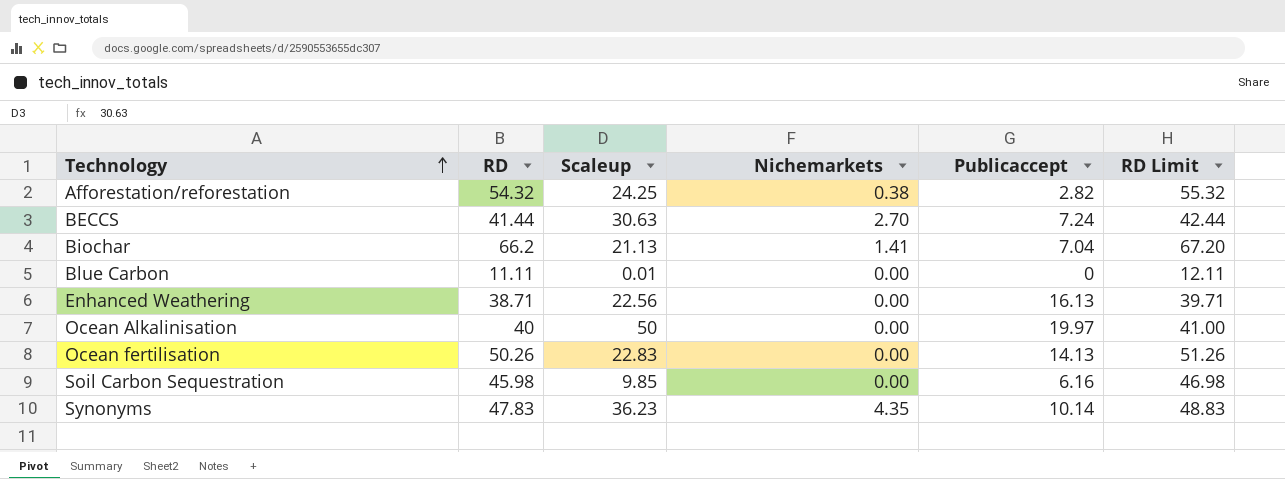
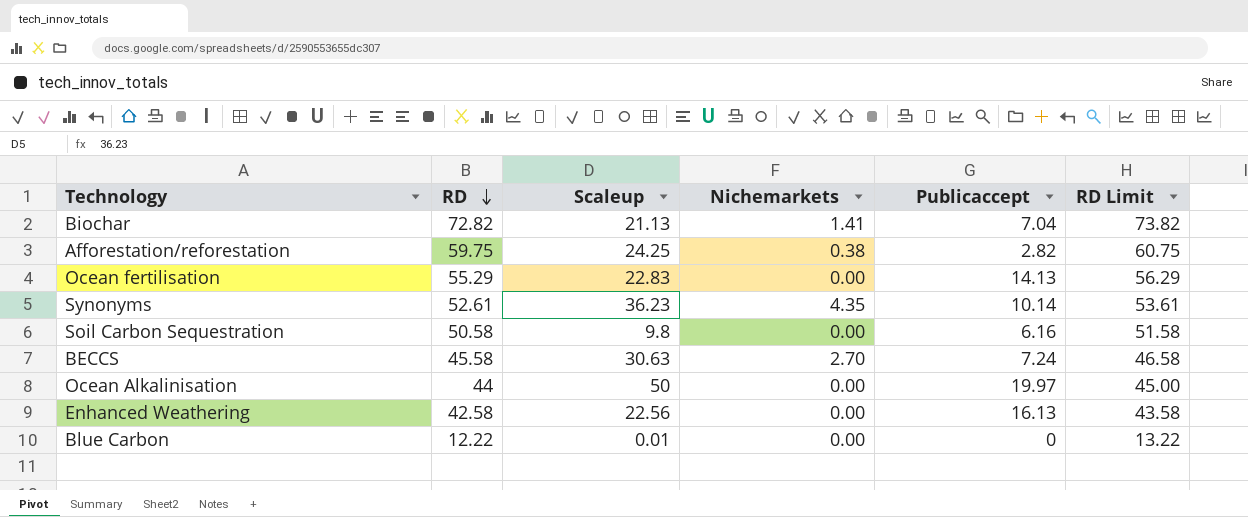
row order: Technology ascending -> RD descending
Biochar | RD: 66.2 -> 72.82
Biochar | RD Limit: 67.20 -> 73.82
Afforestation/reforestation | RD: 54.32 -> 59.75
Afforestation/reforestation | RD Limit: 55.32 -> 60.75
Ocean fertilisation | RD: 50.26 -> 55.29
Ocean fertilisation | RD Limit: 51.26 -> 56.29
Synonyms | RD: 47.83 -> 52.61
Synonyms | RD Limit: 48.83 -> 53.61
Soil Carbon Sequestration | RD: 45.98 -> 50.58
Soil Carbon Sequestration | Scaleup: 9.85 -> 9.8
Soil Carbon Sequestration | RD Limit: 46.98 -> 51.58
BECCS | RD: 41.44 -> 45.58
BECCS | RD Limit: 42.44 -> 46.58
Ocean Alkalinisation | RD: 40 -> 44
Ocean Alkalinisation | RD Limit: 41.00 -> 45.00
Enhanced Weathering | RD: 38.71 -> 42.58
Enhanced Weathering | RD Limit: 39.71 -> 43.58
Blue Carbon | RD: 11.11 -> 12.22
Blue Carbon | RD Limit: 12.11 -> 13.22

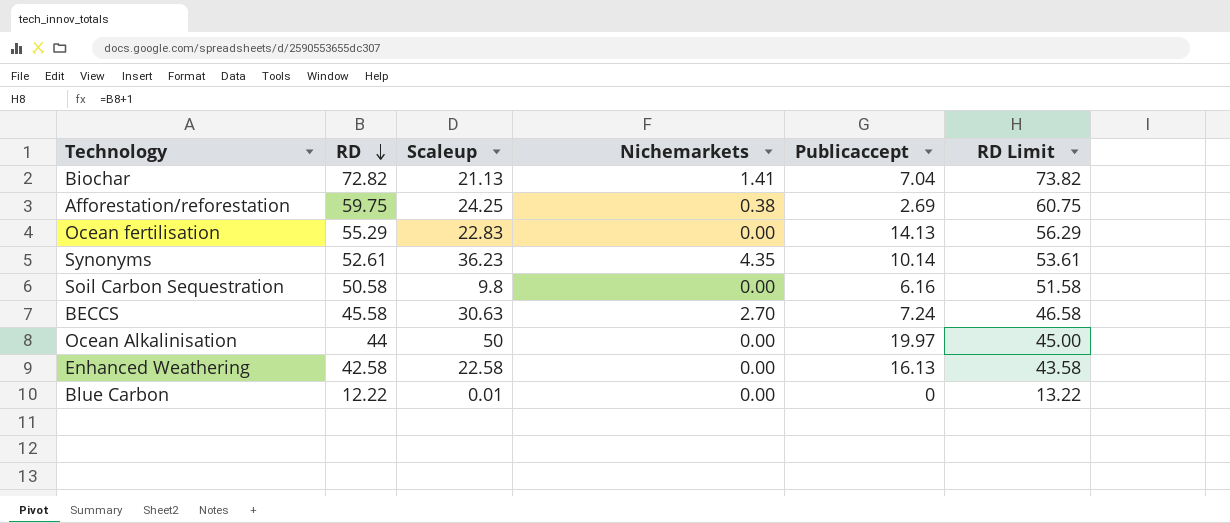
Afforestation/reforestation | Publicaccept: 2.82 -> 2.69
Enhanced Weathering | Scaleup: 22.56 -> 22.58

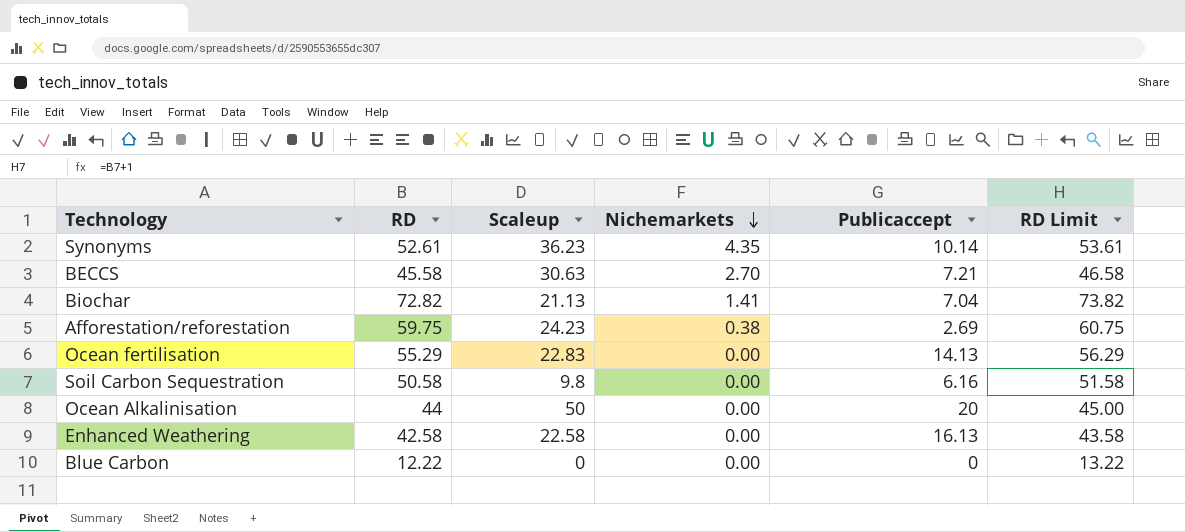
row order: RD descending -> Nichemarkets descending
BECCS | Publicaccept: 7.24 -> 7.21
Afforestation/reforestation | Scaleup: 24.25 -> 24.23
Ocean Alkalinisation | Publicaccept: 19.97 -> 20
Blue Carbon | Scaleup: 0.01 -> 0

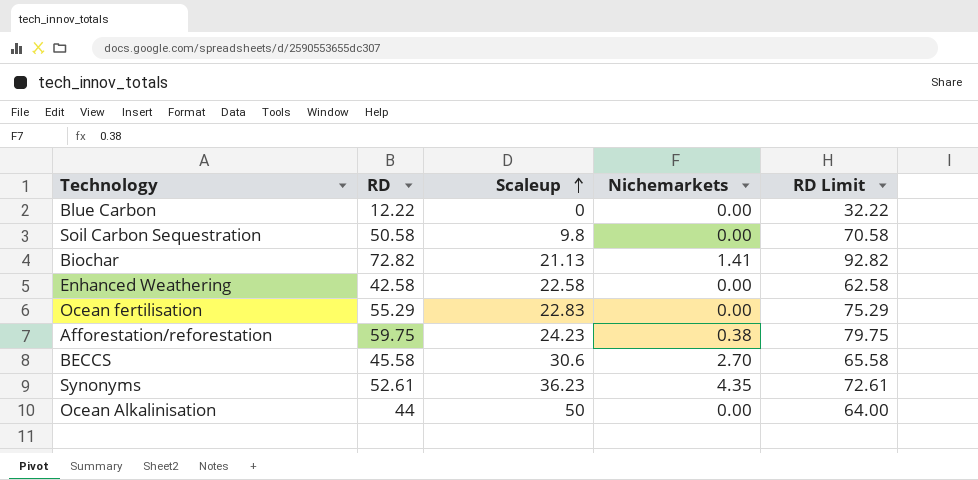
row order: Nichemarkets descending -> Scaleup ascending
column Publicaccept | position: 5 -> none
column RD Limit | formula: [RD] + 1 -> [RD] + 20
BECCS | Scaleup: 30.63 -> 30.6

